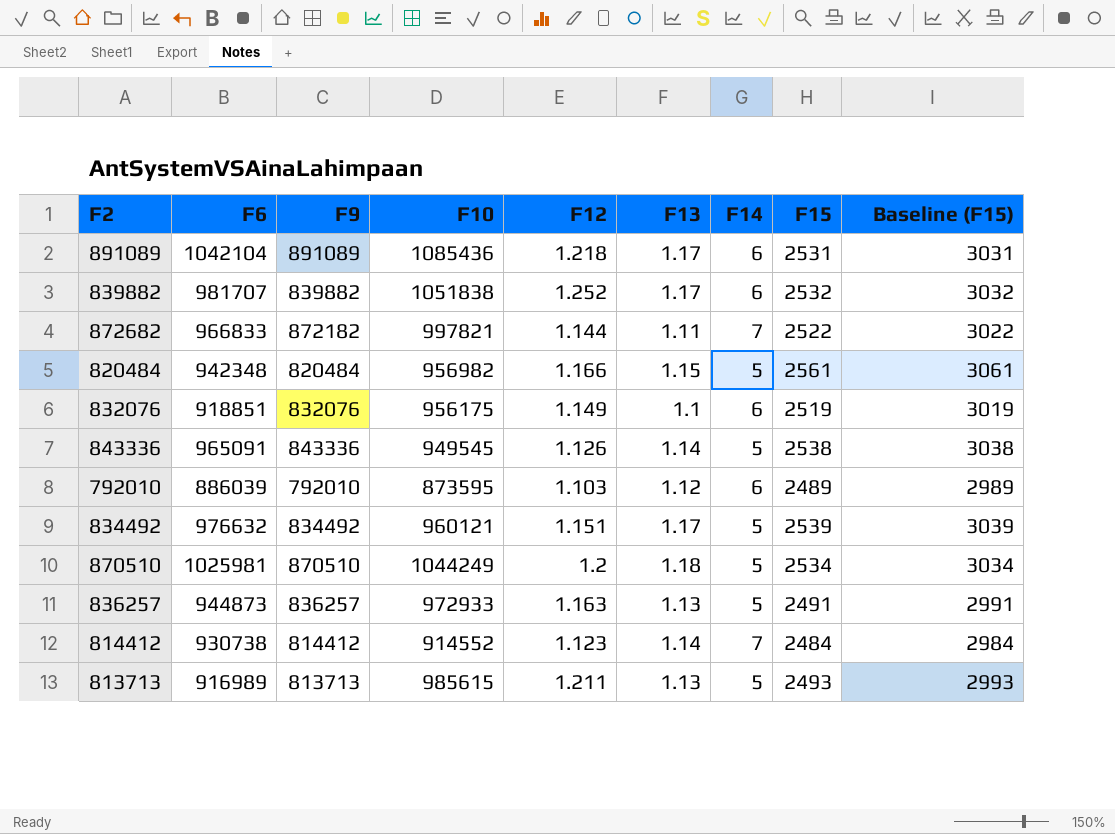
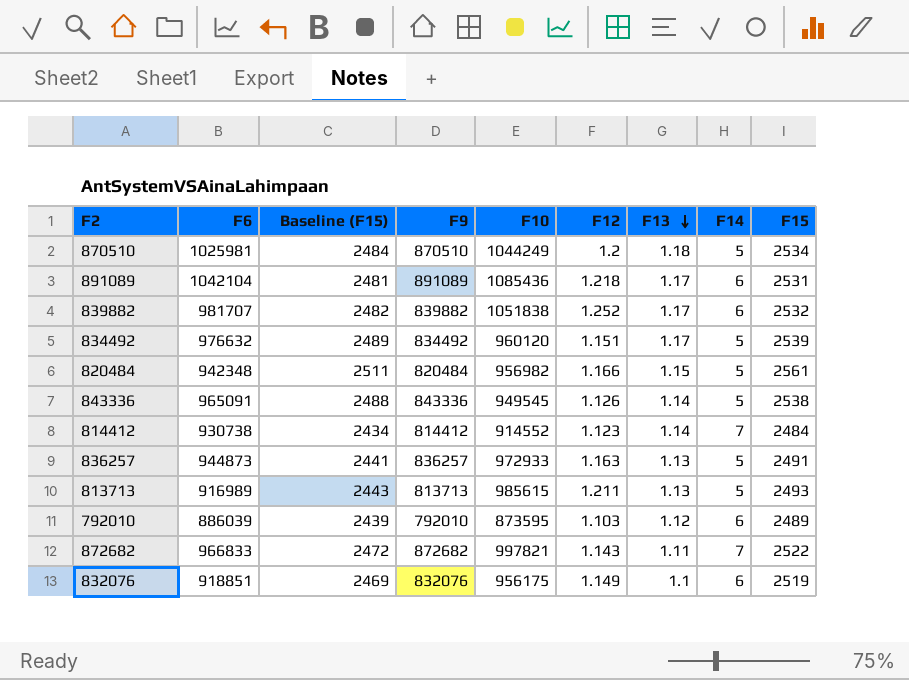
row order: none -> F13 descending
column Baseline (F15) | formula: [F15] + 500 -> [F15] - 50
column Baseline (F15) | position: 9 -> 3
834492 | F10: 960121 -> 960120
872682 | F9: 872182 -> 872682
872682 | F12: 1.144 -> 1.143

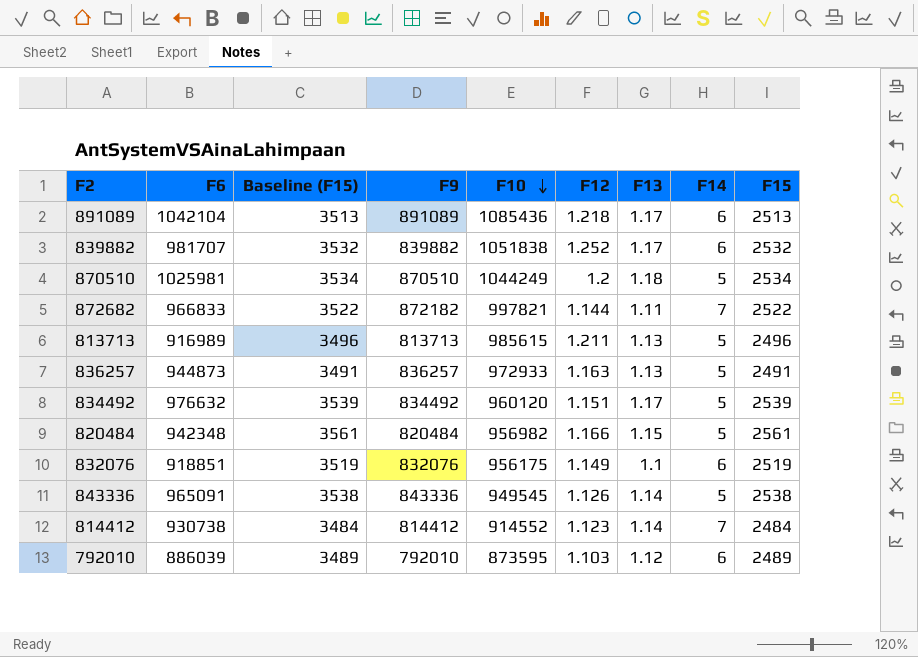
row order: F13 descending -> F10 descending
column Baseline (F15) | formula: [F15] - 50 -> [F15] + 1000
891089 | F15: 2531 -> 2513
872682 | F9: 872682 -> 872182
872682 | F12: 1.143 -> 1.144
813713 | F15: 2493 -> 2496

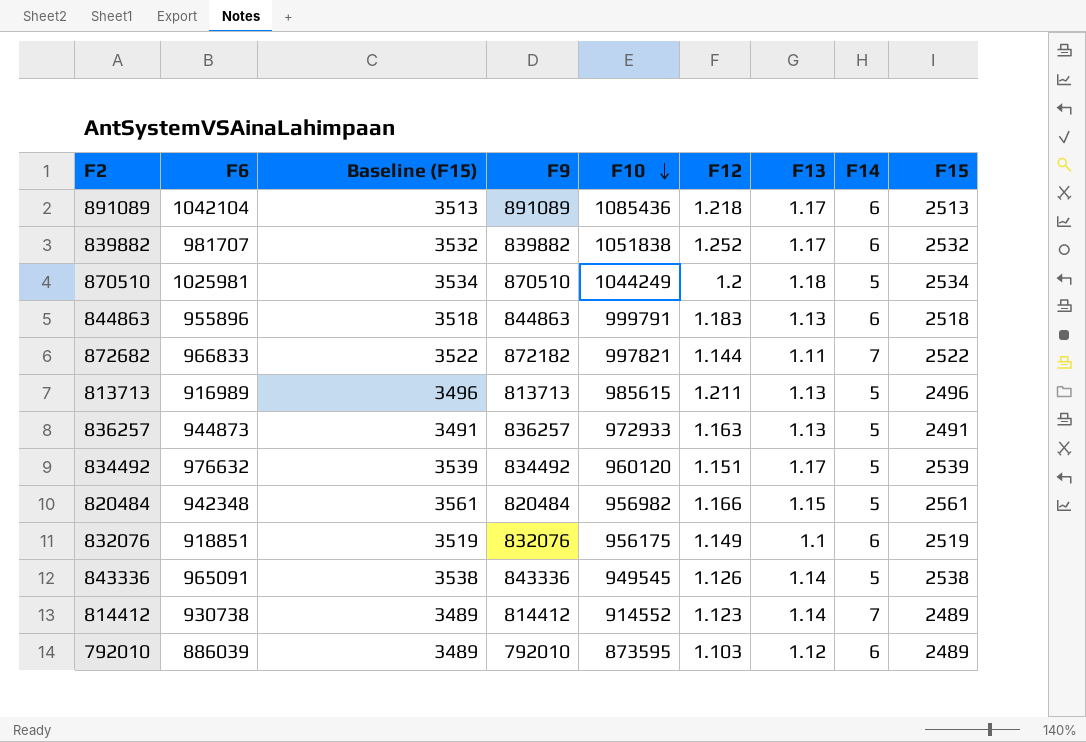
row 844863: none -> 955896 | 3518 | 844863 | 999791 | 1.183 | 1.13 | 6 | 2518
814412 | Baseline (F15): 3484 -> 3489
814412 | F15: 2484 -> 2489

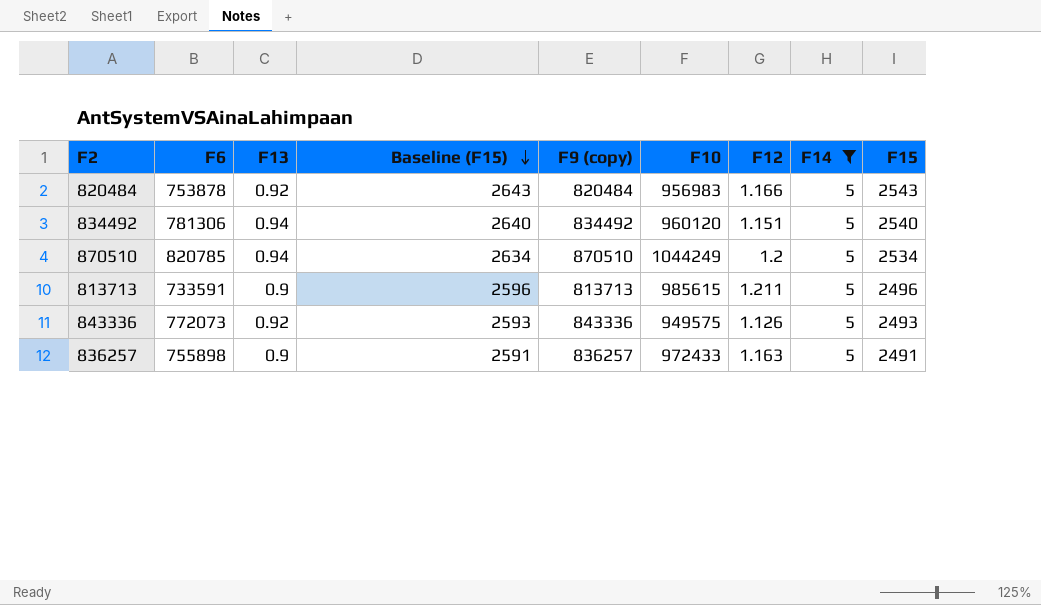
filter: none -> F14 = 5
row order: F10 descending -> Baseline (F15) descending
column F13 | position: 7 -> 3
column Baseline (F15) | formula: [F15] + 1000 -> [F15] + 100
column name: F9 -> F9 (copy)
820484 | F6: 942348 -> 753878
820484 | F13: 1.15 -> 0.92
820484 | F10: 956982 -> 956983
820484 | F15: 2561 -> 2543
834492 | F6: 976632 -> 781306
834492 | F13: 1.17 -> 0.94
834492 | F15: 2539 -> 2540
870510 | F6: 1025981 -> 820785
870510 | F13: 1.18 -> 0.94
813713 | F6: 916989 -> 733591
813713 | F13: 1.13 -> 0.9
843336 | F6: 965091 -> 772073
843336 | F13: 1.14 -> 0.92
843336 | F10: 949545 -> 949575
843336 | F15: 2538 -> 2493
836257 | F6: 944873 -> 755898
836257 | F13: 1.13 -> 0.9
836257 | F10: 972933 -> 972433

